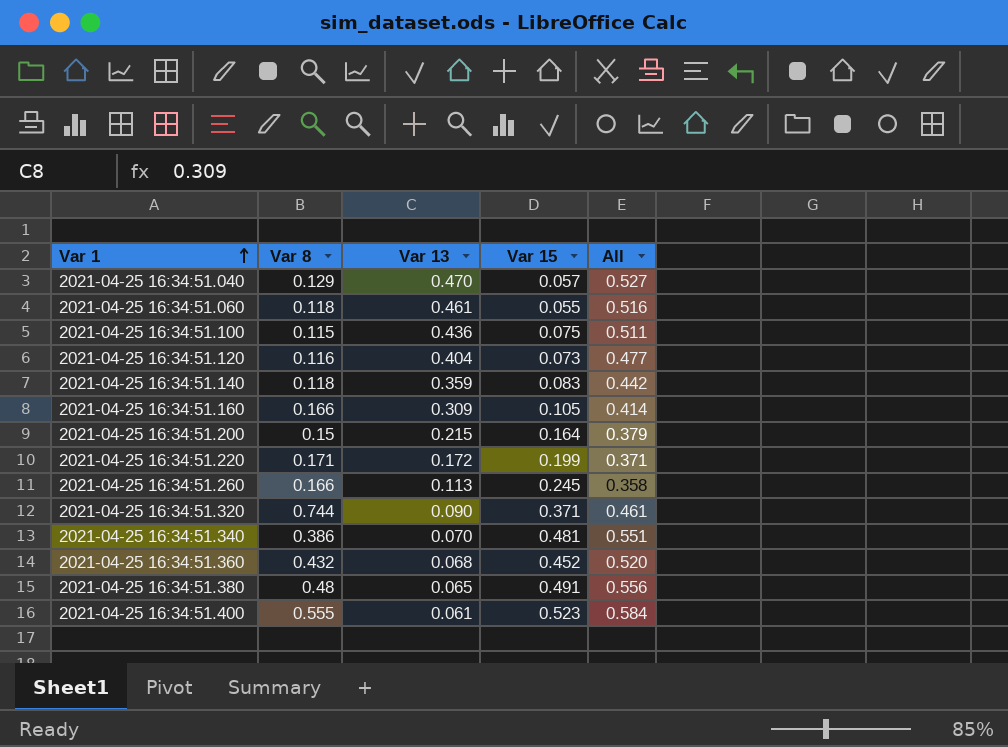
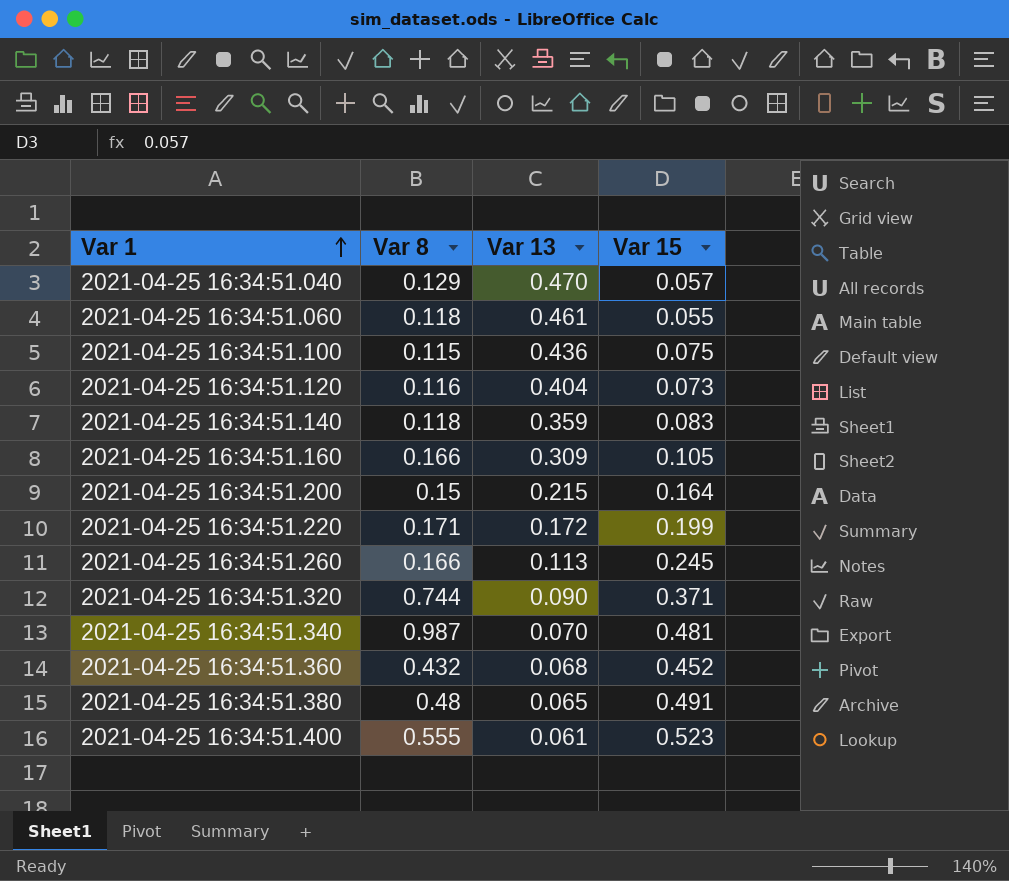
column All | formula: [Var 13] + [Var 15] -> none
2021-04-25 16:34:51.340 | Var 8: 0.386 -> 0.987

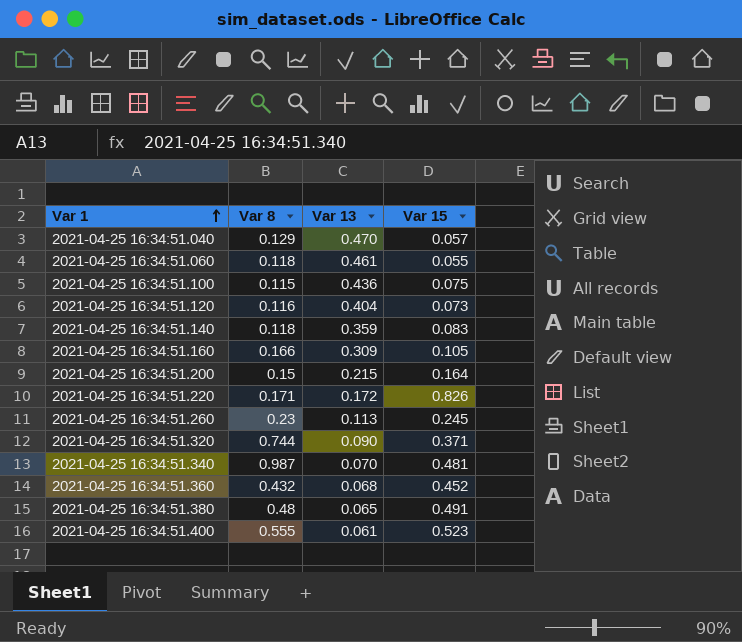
2021-04-25 16:34:51.220 | Var 15: 0.199 -> 0.826
2021-04-25 16:34:51.260 | Var 8: 0.166 -> 0.23

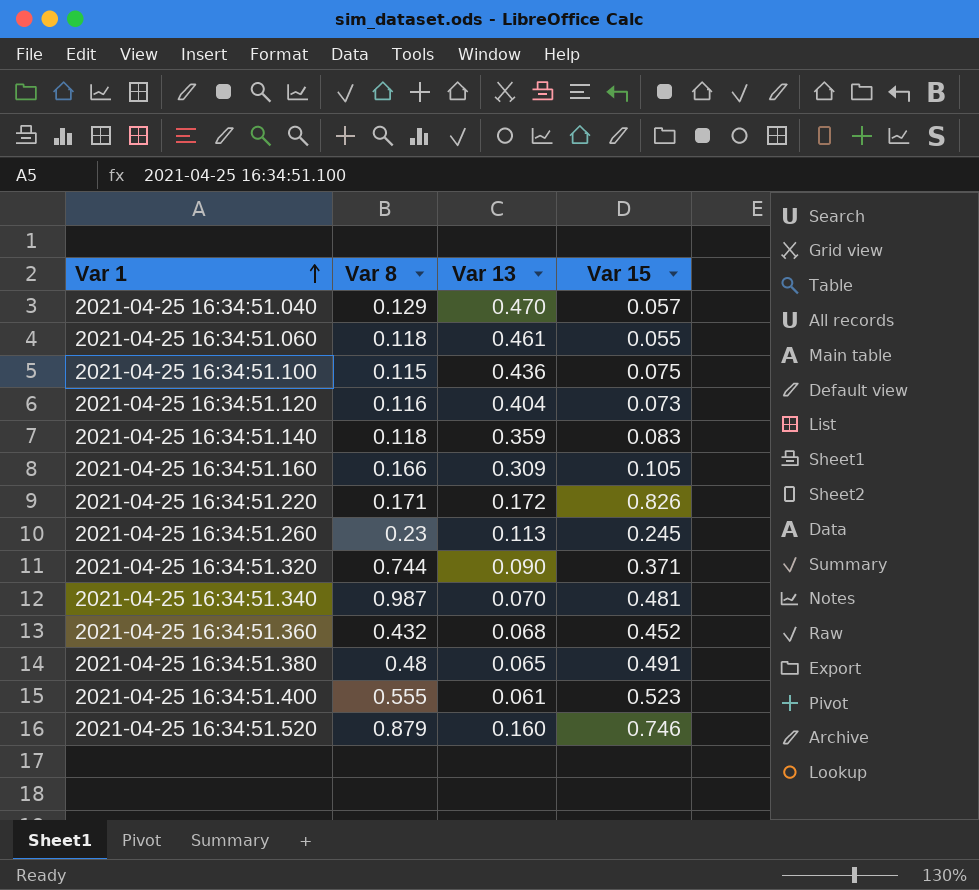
row 2021-04-25 16:34:51.200: 0.15 | 0.215 | 0.164 -> none
row 2021-04-25 16:34:51.520: none -> 0.879 | 0.160 | 0.746

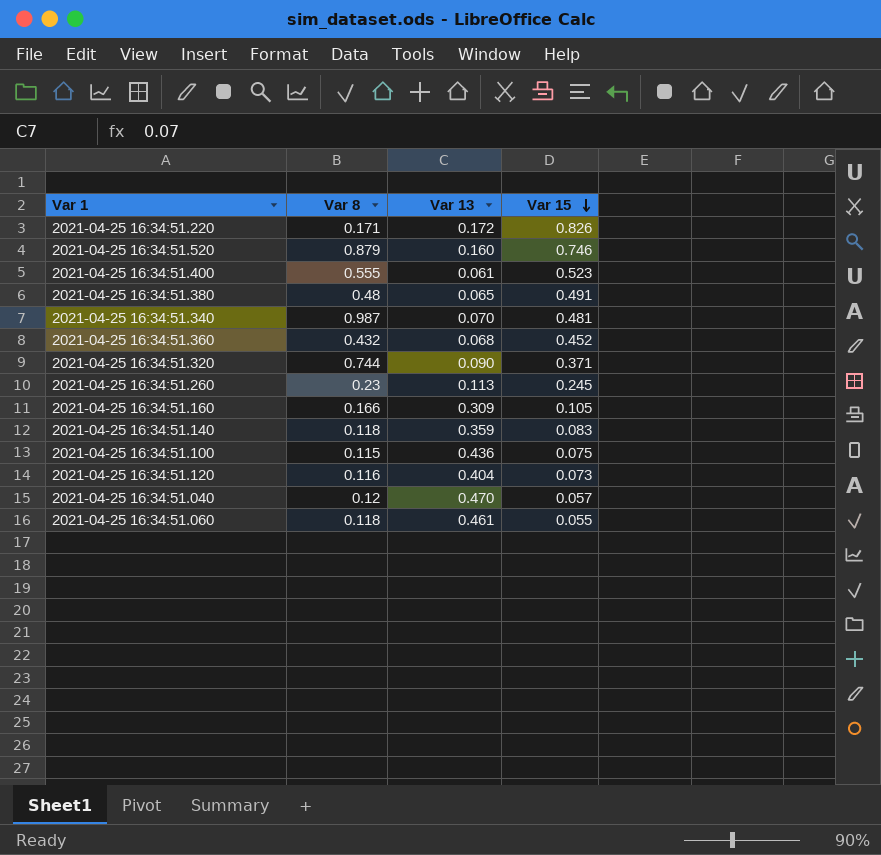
row order: Var 1 ascending -> Var 15 descending
2021-04-25 16:34:51.040 | Var 8: 0.129 -> 0.12

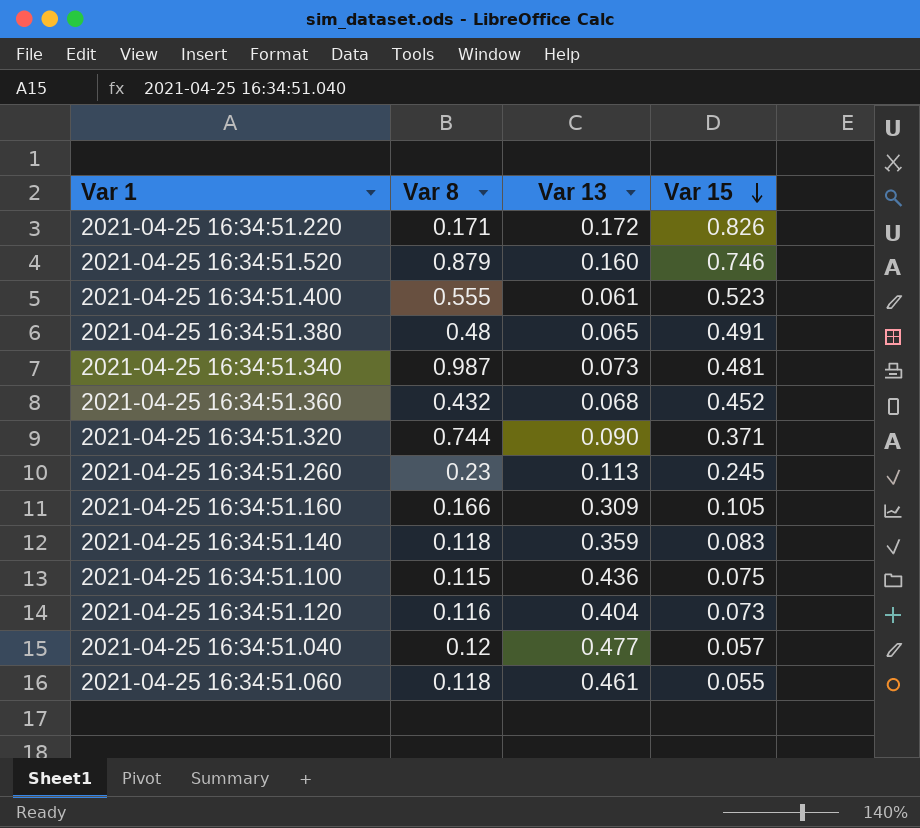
2021-04-25 16:34:51.340 | Var 13: 0.070 -> 0.073
2021-04-25 16:34:51.040 | Var 13: 0.470 -> 0.477

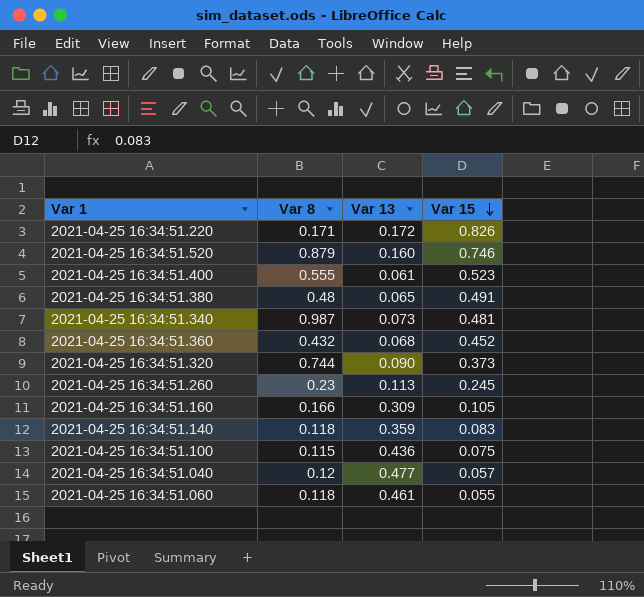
row 2021-04-25 16:34:51.120: 0.116 | 0.404 | 0.073 -> none
2021-04-25 16:34:51.320 | Var 15: 0.371 -> 0.373

